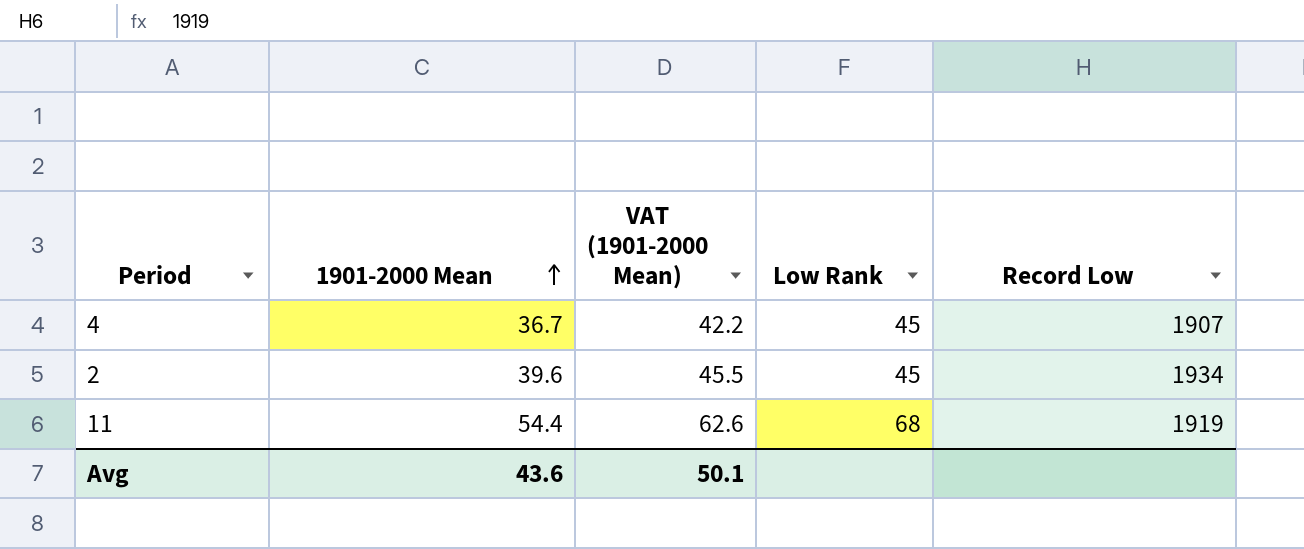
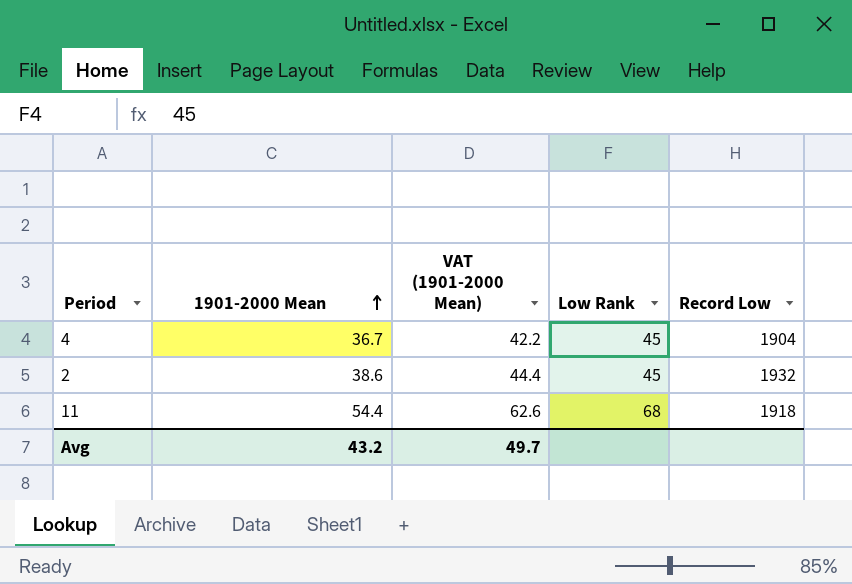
4 | Record Low: 1907 -> 1904
2 | 1901-2000 Mean: 39.6 -> 38.6
2 | VAT (1901-2000 Mean): 45.5 -> 44.4
2 | Record Low: 1934 -> 1932
11 | Record Low: 1919 -> 1918
Avg | 1901-2000 Mean: 43.6 -> 43.2
Avg | VAT (1901-2000 Mean): 50.1 -> 49.7

